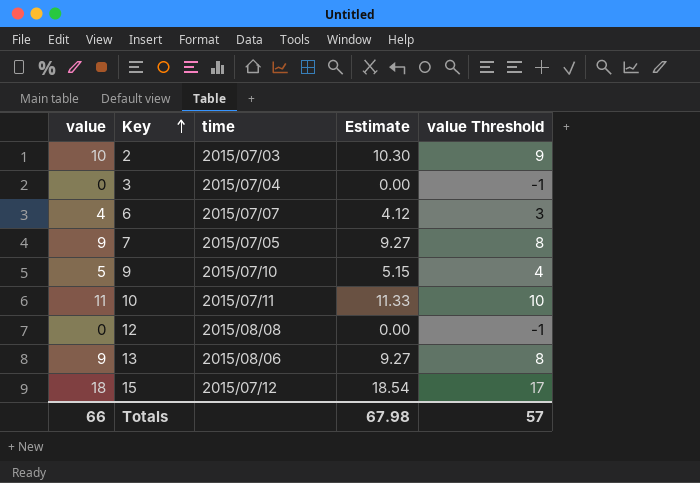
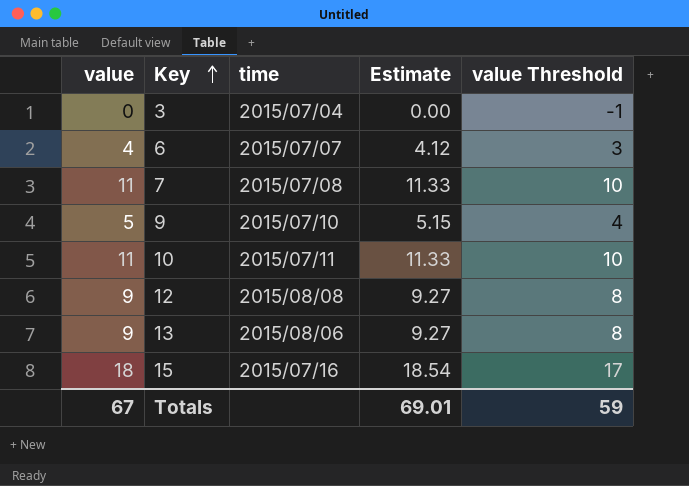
row 2: 10 | 2015/07/03 | 10.30 | 9 -> none
7 | value: 9 -> 11
7 | time: 2015/07/05 -> 2015/07/08
7 | Estimate: 9.27 -> 11.33
7 | value Threshold: 8 -> 10
12 | value: 0 -> 9
12 | Estimate: 0.00 -> 9.27
12 | value Threshold: -1 -> 8
15 | time: 2015/07/12 -> 2015/07/16
Totals | value: 66 -> 67
Totals | Estimate: 67.98 -> 69.01
Totals | value Threshold: 57 -> 59

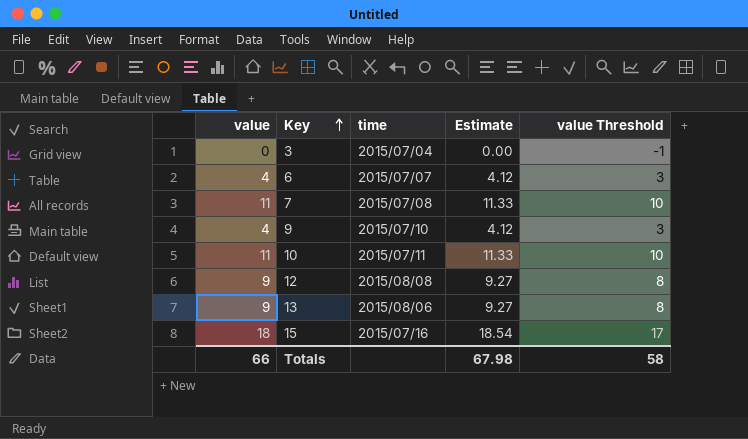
9 | value: 5 -> 4
9 | Estimate: 5.15 -> 4.12
9 | value Threshold: 4 -> 3
Totals | value: 67 -> 66
Totals | Estimate: 69.01 -> 67.98
Totals | value Threshold: 59 -> 58

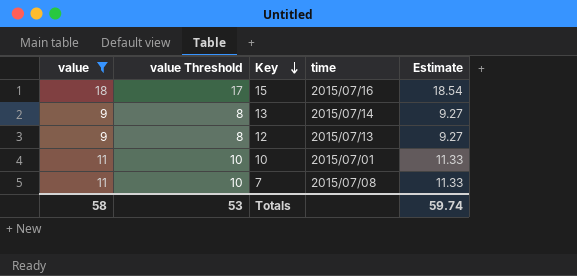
filter: none -> value >= 9
row order: Key ascending -> Key descending
column value Threshold | position: 5 -> 2
13 | time: 2015/08/06 -> 2015/07/14
12 | time: 2015/08/08 -> 2015/07/13
10 | time: 2015/07/11 -> 2015/07/01
Totals | value: 66 -> 58
Totals | value Threshold: 58 -> 53
Totals | Estimate: 67.98 -> 59.74

